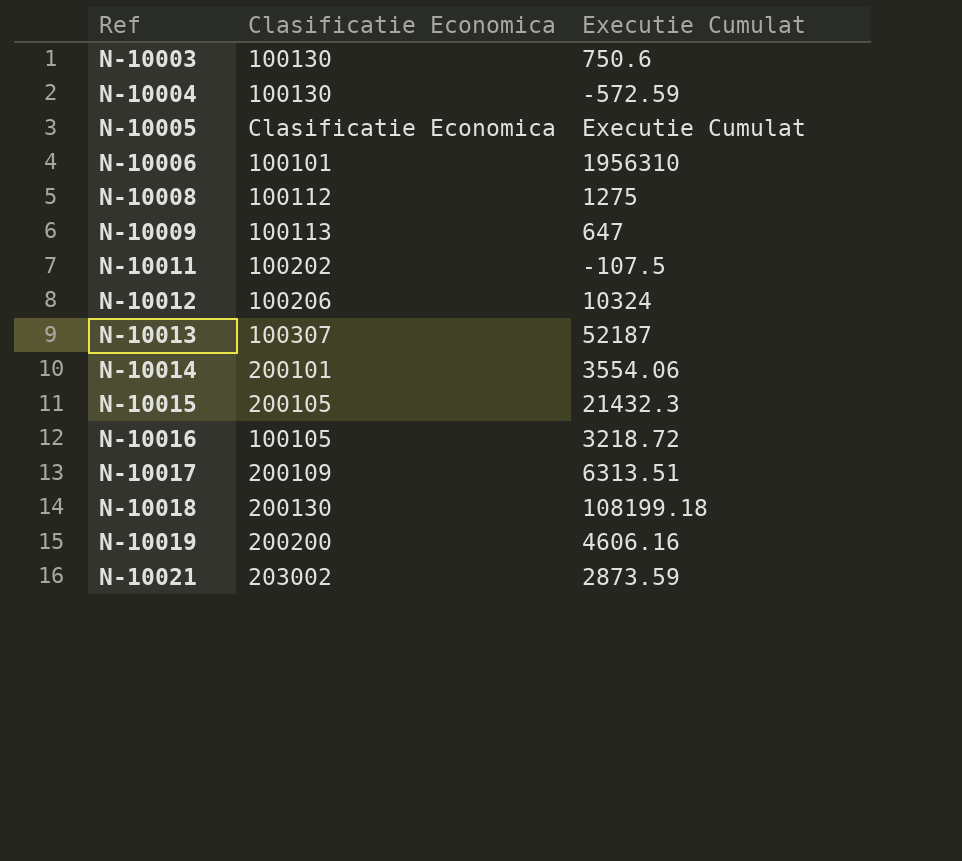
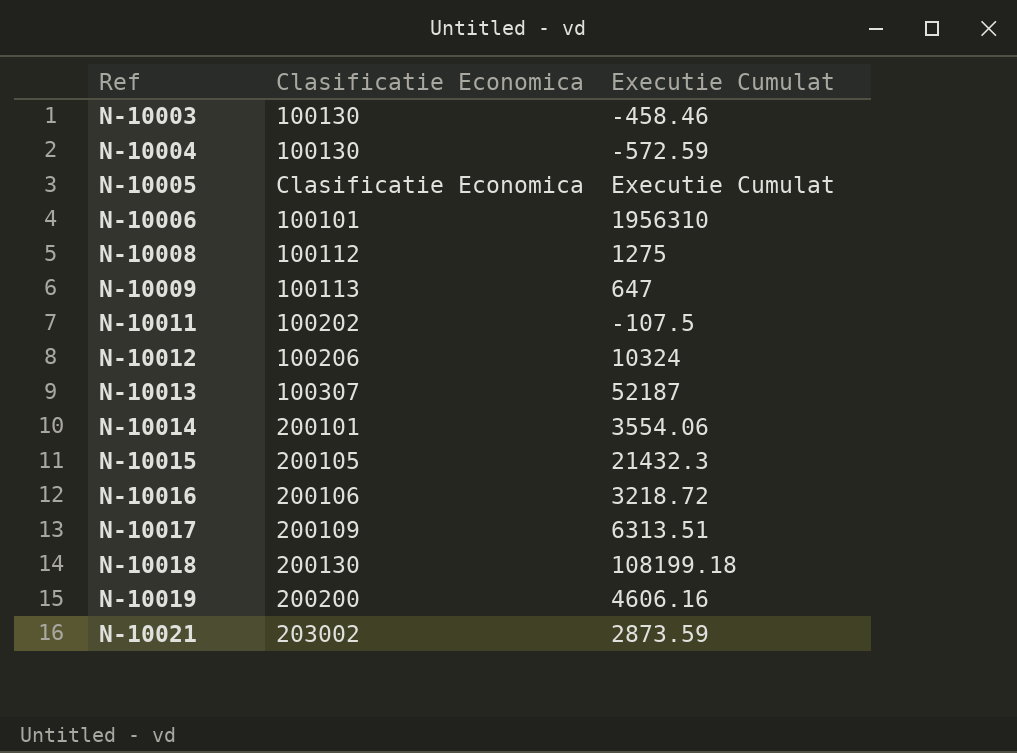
N-10003 | Executie Cumulat: 750.6 -> -458.46
N-10016 | Clasificatie Economica: 100105 -> 200106

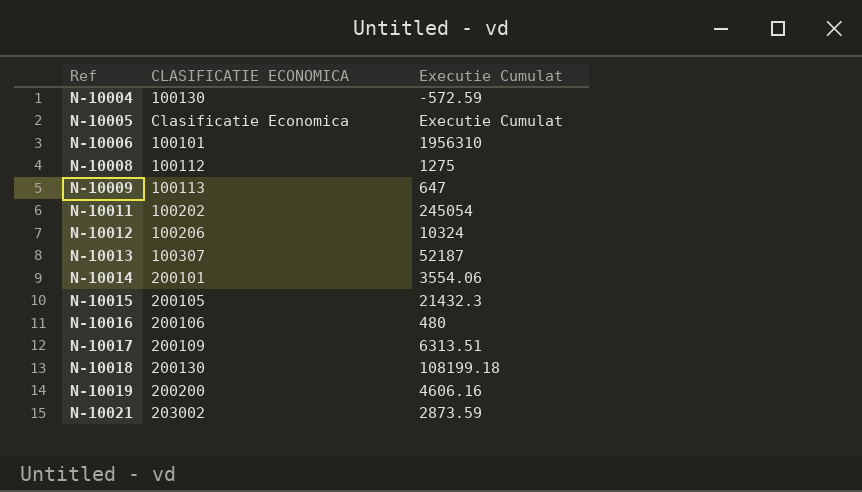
column name: Clasificatie Economica -> CLASIFICATIE ECONOMICA
row N-10003: 100130 | -458.46 -> none
N-10011 | Executie Cumulat: -107.5 -> 245054
N-10016 | Executie Cumulat: 3218.72 -> 480

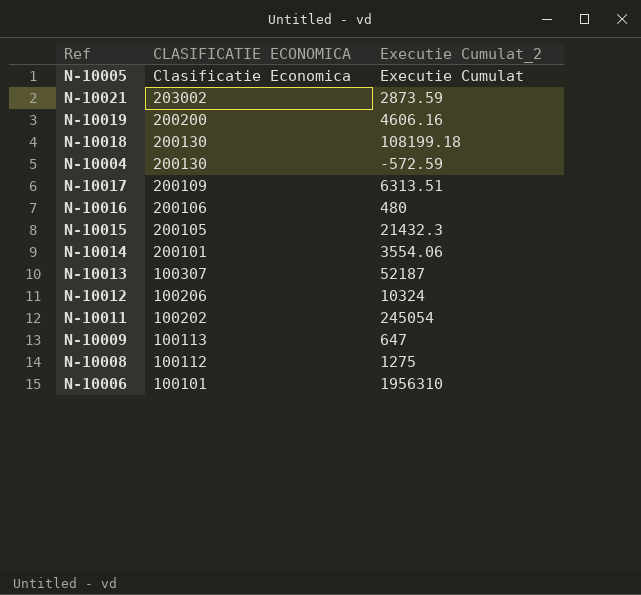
row order: Ref ascending -> CLASIFICATIE ECONOMICA descending
column name: Executie Cumulat -> Executie Cumulat_2
N-10004 | CLASIFICATIE ECONOMICA: 100130 -> 200130

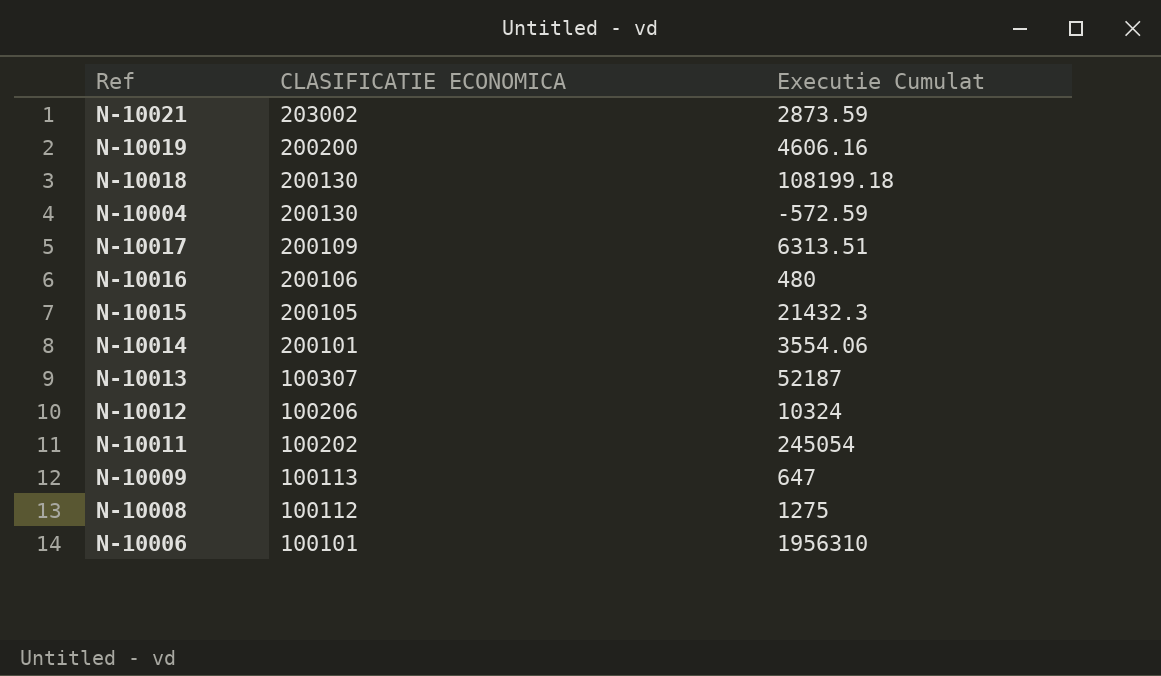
column name: Executie Cumulat_2 -> Executie Cumulat
row N-10005: Clasificatie Economica | Executie Cumulat -> none

